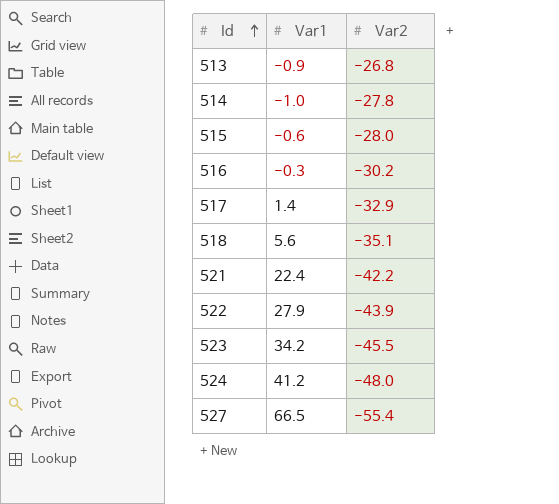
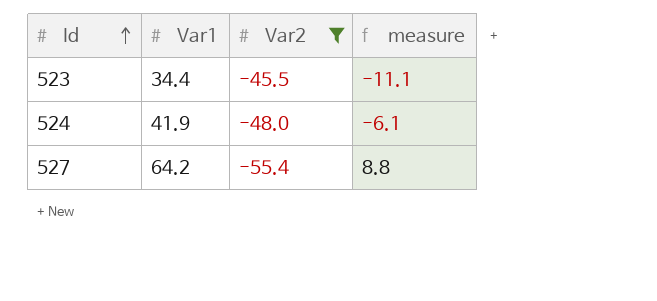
filter: none -> Var2 <= -45.5
column measure | formula: none -> [Var1] + [Var2]
523 | Var1: 34.2 -> 34.4
524 | Var1: 41.2 -> 41.9
527 | Var1: 66.5 -> 64.2

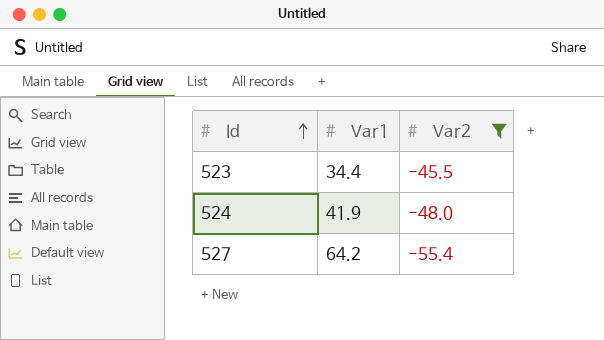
column measure | formula: [Var1] + [Var2] -> none

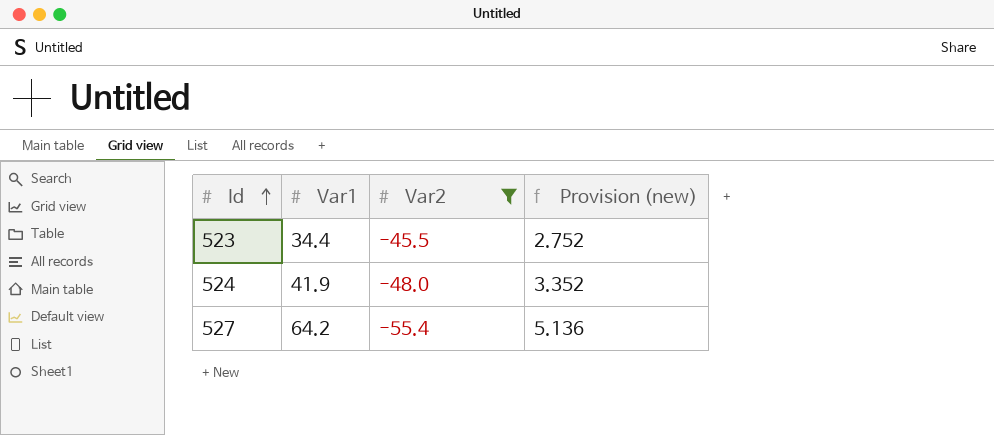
column Provision (new) | formula: none -> [Var1] * 0.08

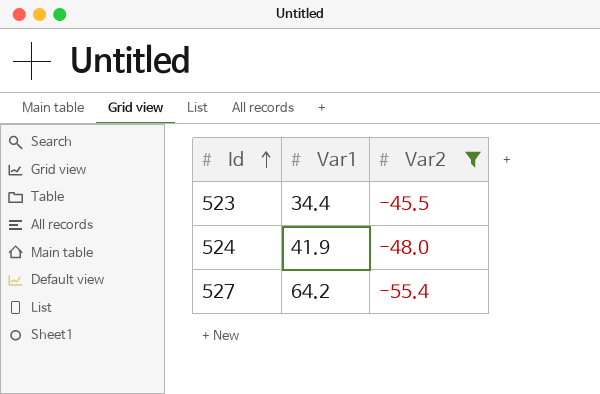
column Provision (new) | formula: [Var1] * 0.08 -> none

